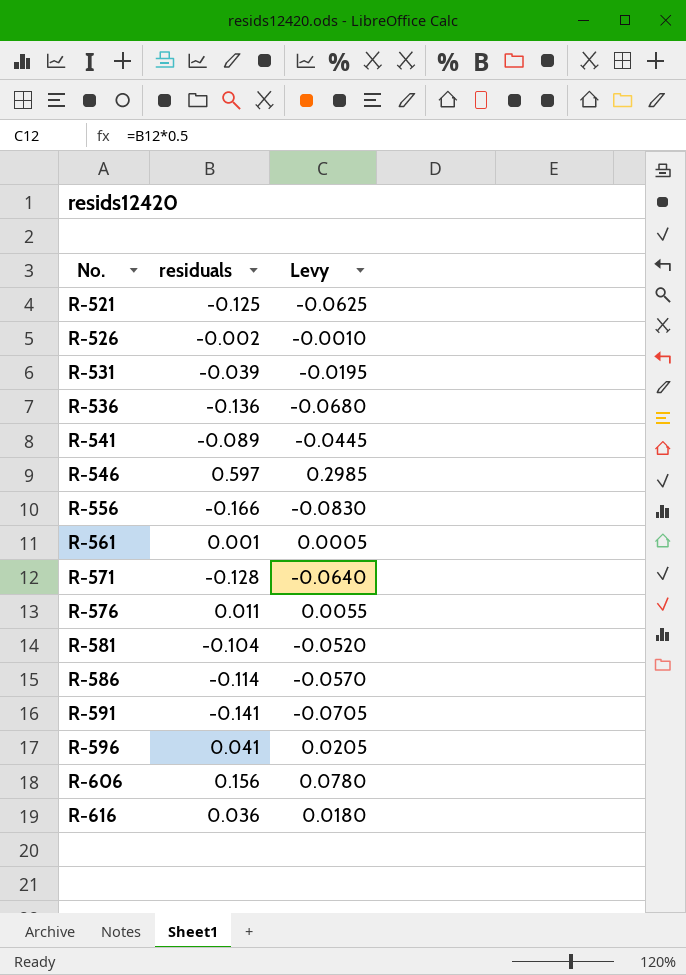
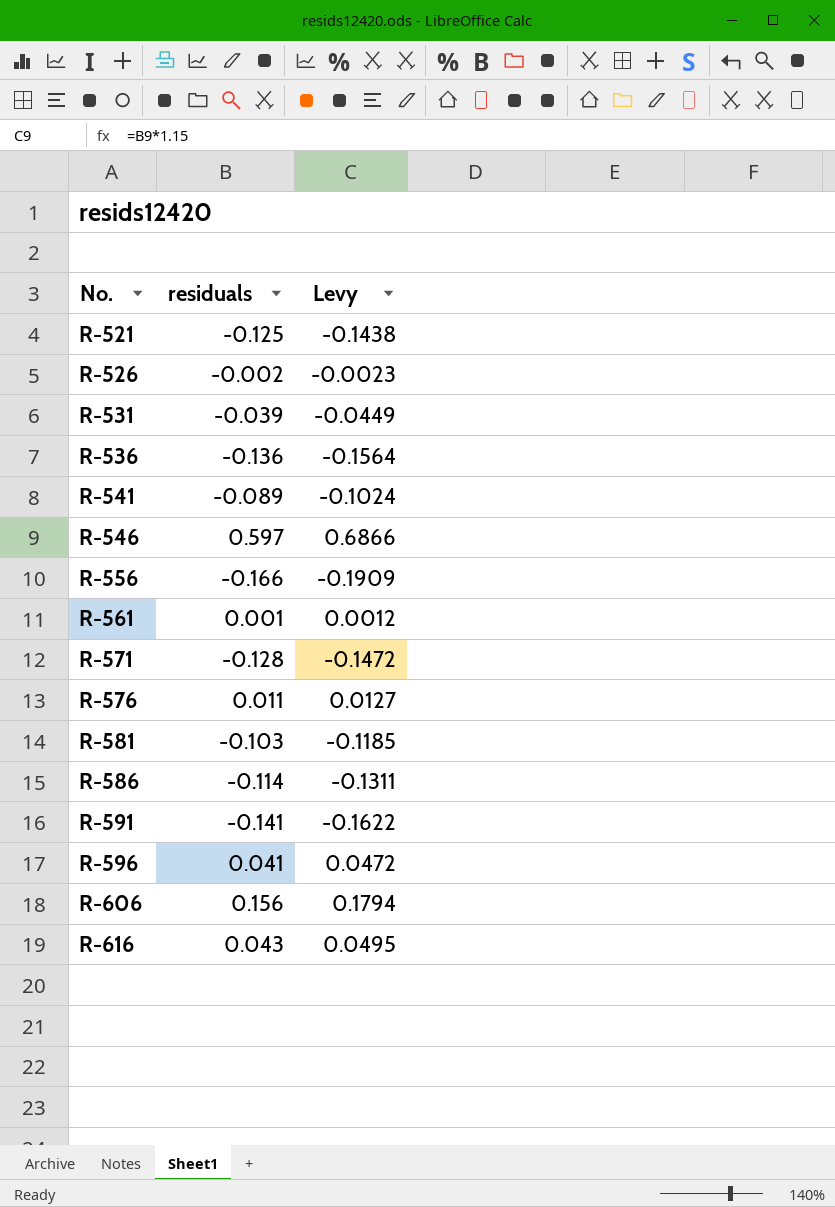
column Levy | formula: [residuals] * 0.5 -> [residuals] * 1.15
R-581 | residuals: -0.104 -> -0.103
R-616 | residuals: 0.036 -> 0.043

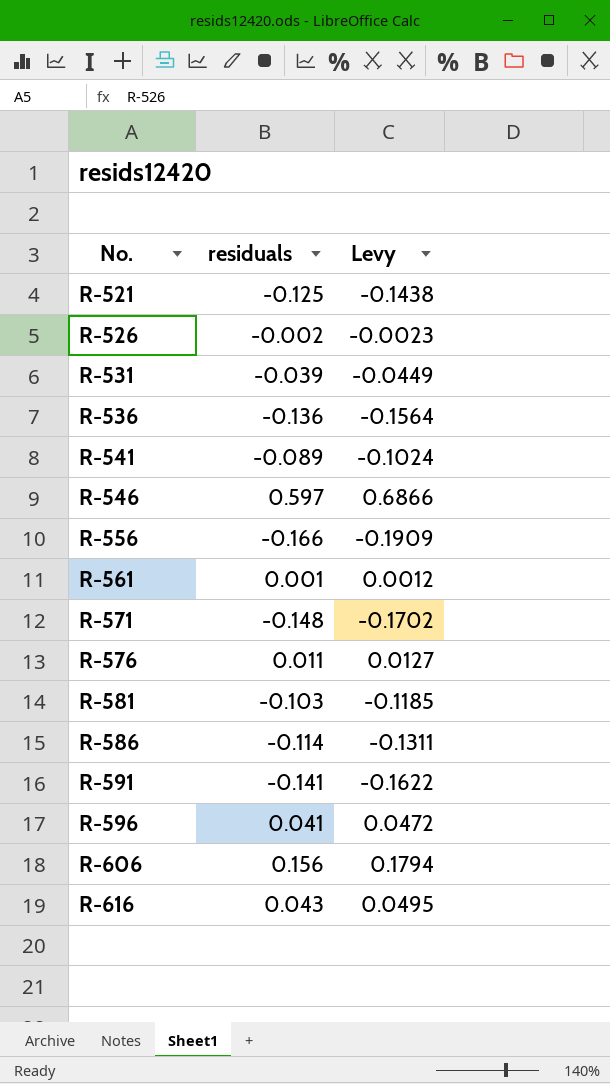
R-571 | residuals: -0.128 -> -0.148
R-571 | Levy: -0.1472 -> -0.1702

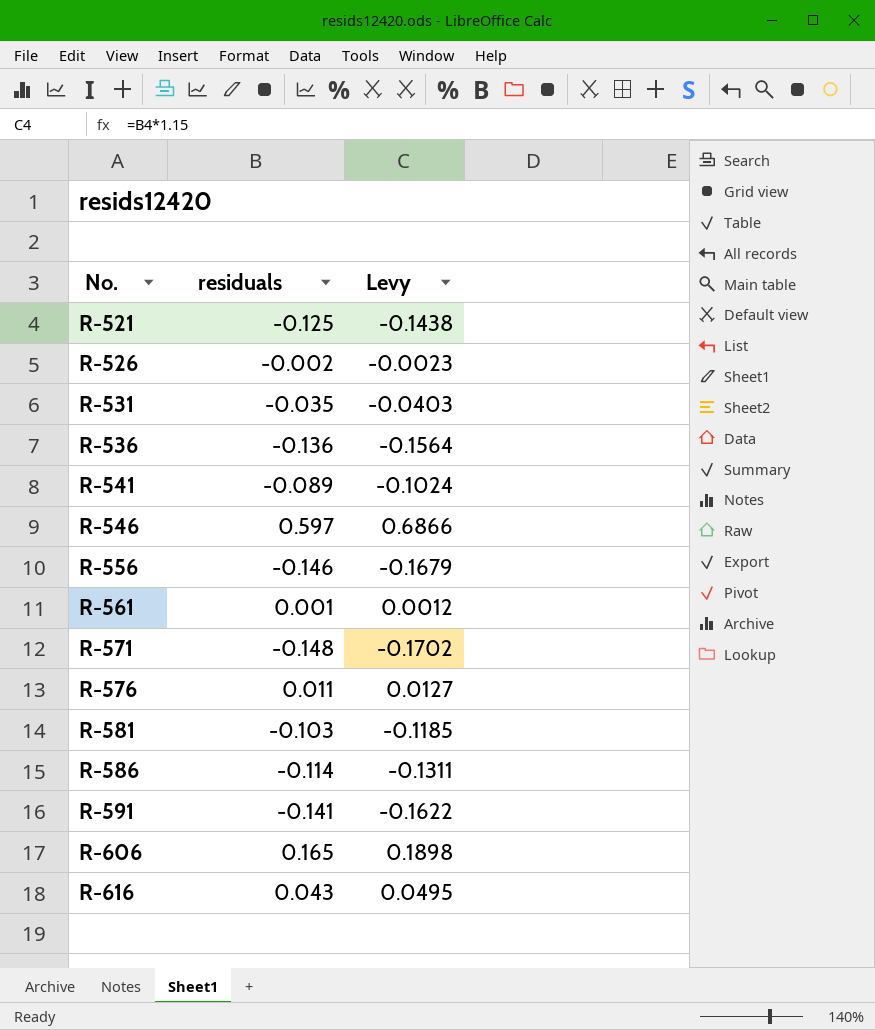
row R-596: 0.041 | 0.0472 -> none
R-531 | residuals: -0.039 -> -0.035
R-531 | Levy: -0.0449 -> -0.0403
R-556 | residuals: -0.166 -> -0.146
R-556 | Levy: -0.1909 -> -0.1679
R-606 | residuals: 0.156 -> 0.165
R-606 | Levy: 0.1794 -> 0.1898

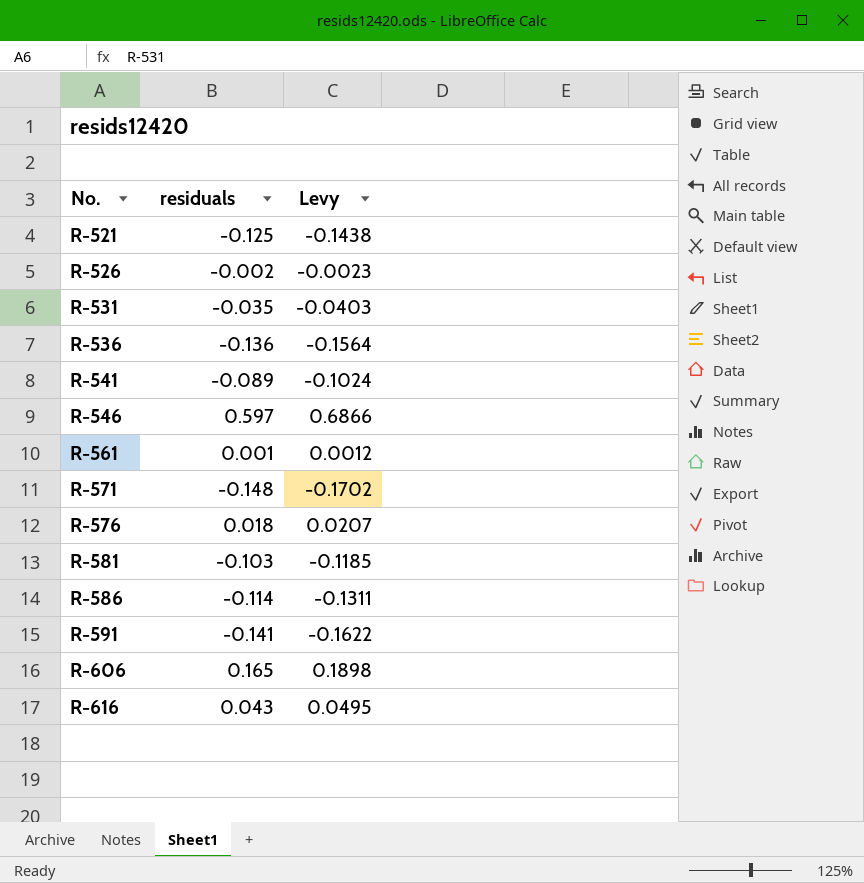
row R-556: -0.146 | -0.1679 -> none
R-576 | residuals: 0.011 -> 0.018
R-576 | Levy: 0.0127 -> 0.0207

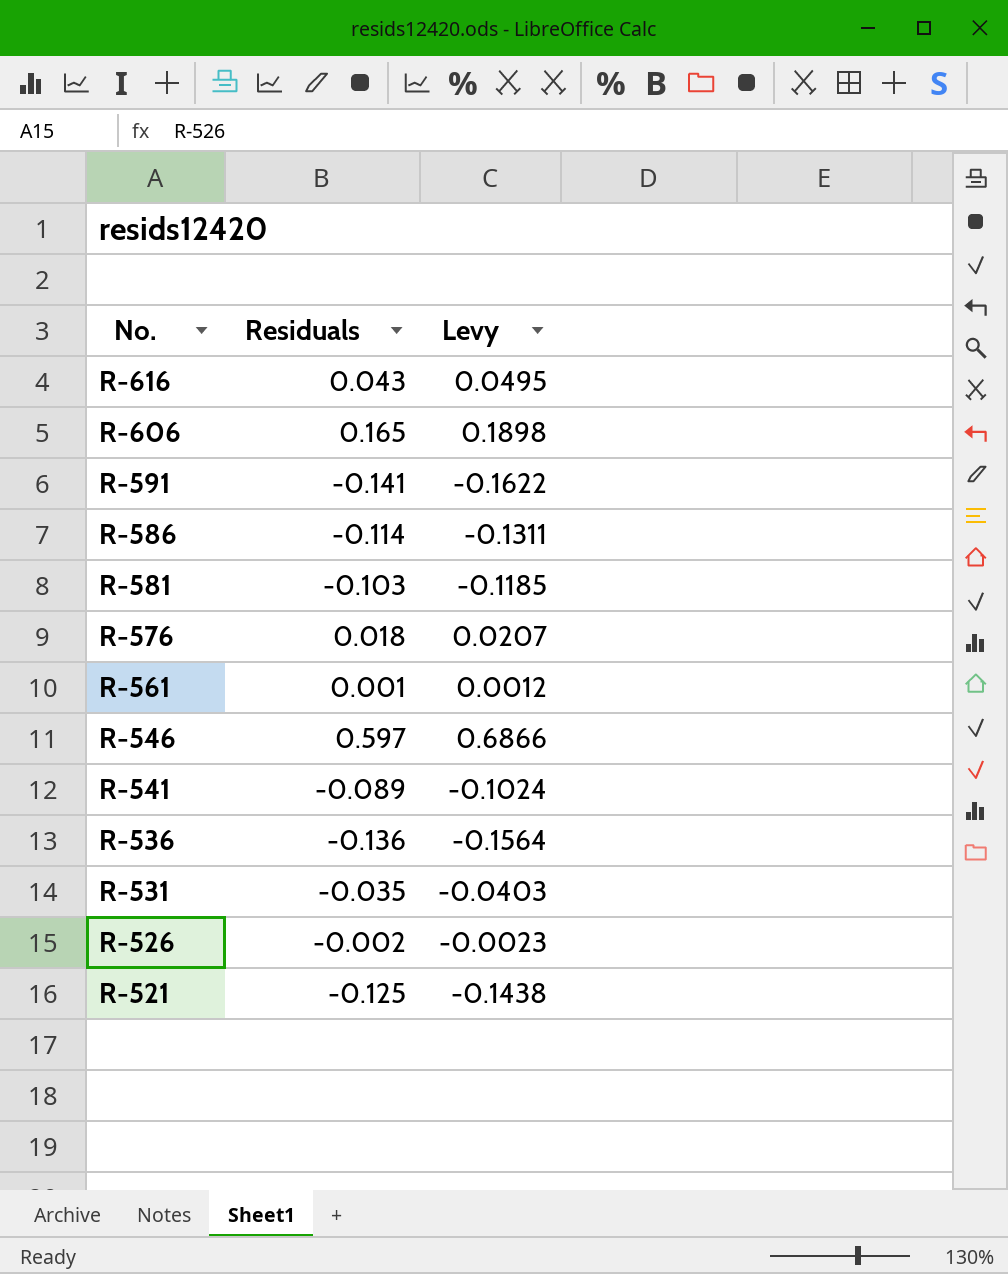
row order: No. ascending -> No. descending
column name: residuals -> Residuals
row R-571: -0.148 | -0.1702 -> none

